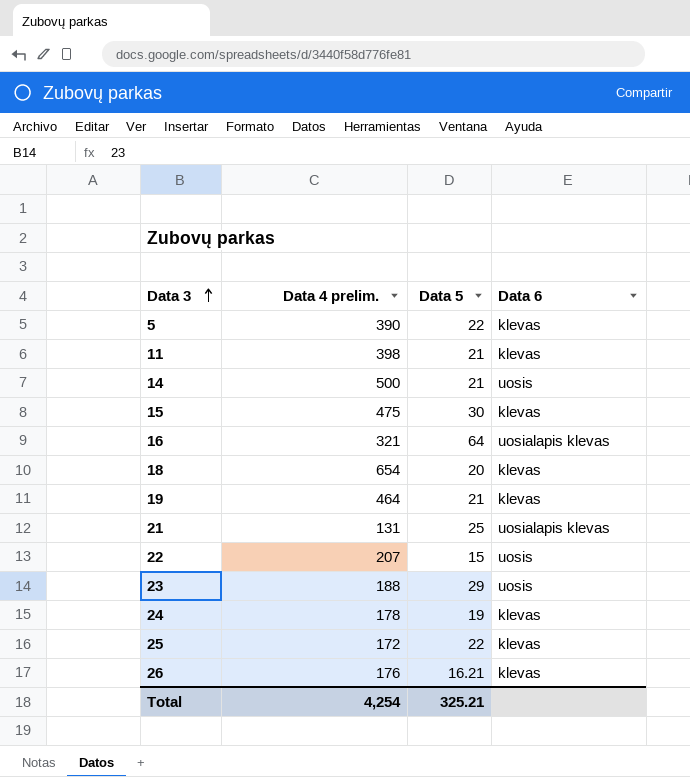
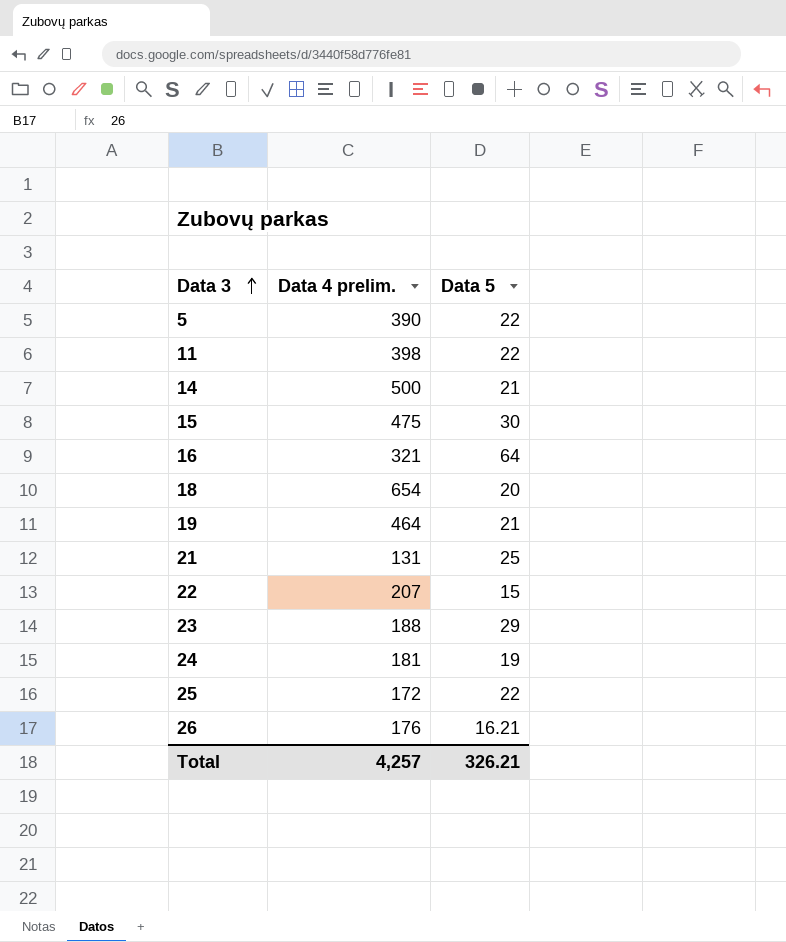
column Data 6 | position: 4 -> none
11 | Data 5: 21 -> 22
24 | Data 4 prelim.: 178 -> 181
Total | Data 4 prelim.: 4,254 -> 4,257
Total | Data 5: 325.21 -> 326.21

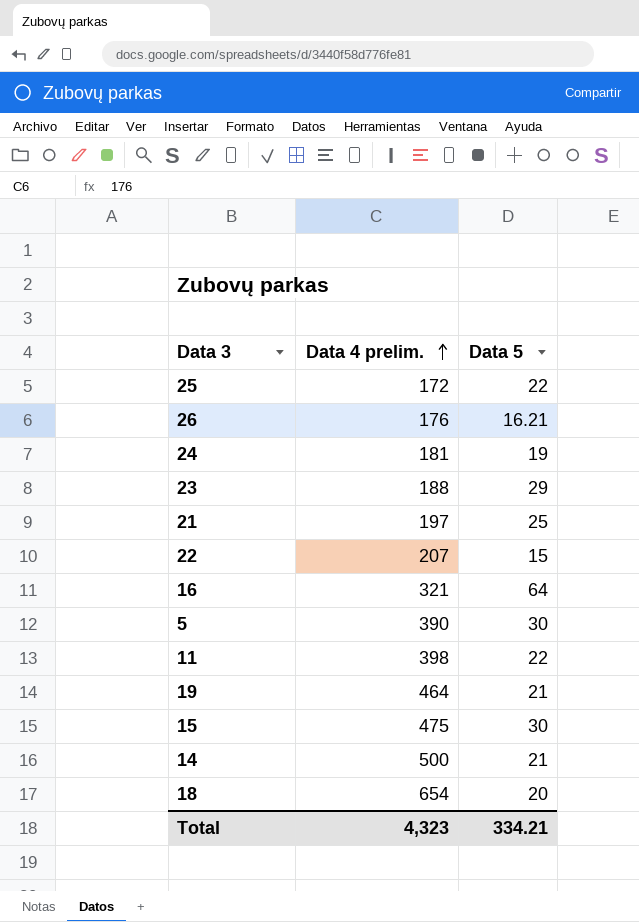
row order: Data 3 ascending -> Data 4 prelim. ascending
21 | Data 4 prelim.: 131 -> 197
5 | Data 5: 22 -> 30
Total | Data 4 prelim.: 4,257 -> 4,323
Total | Data 5: 326.21 -> 334.21

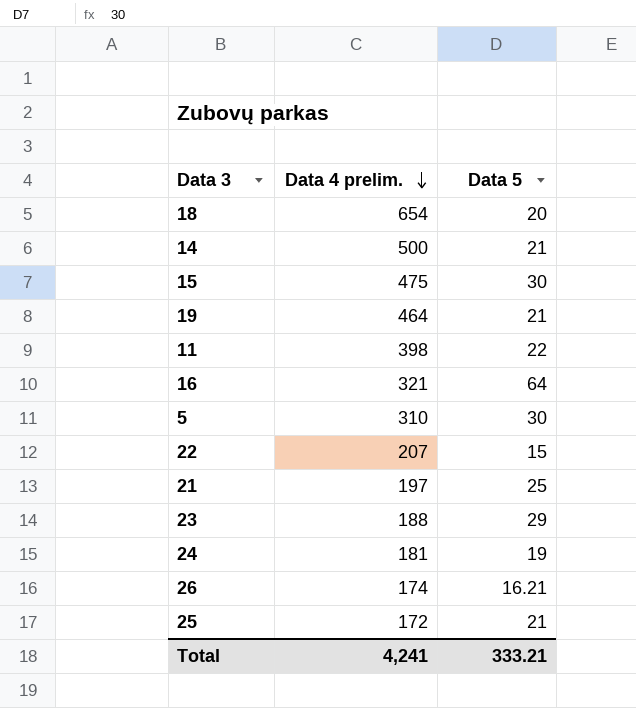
row order: Data 4 prelim. ascending -> Data 4 prelim. descending
5 | Data 4 prelim.: 390 -> 310
26 | Data 4 prelim.: 176 -> 174
25 | Data 5: 22 -> 21
Total | Data 4 prelim.: 4,323 -> 4,241
Total | Data 5: 334.21 -> 333.21

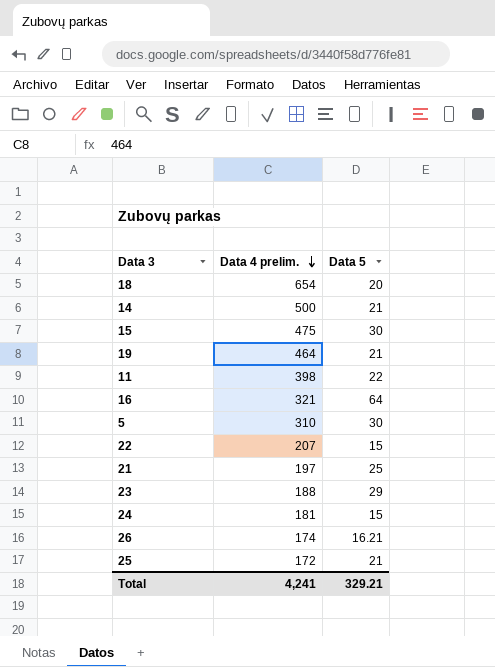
24 | Data 5: 19 -> 15
Total | Data 5: 333.21 -> 329.21

